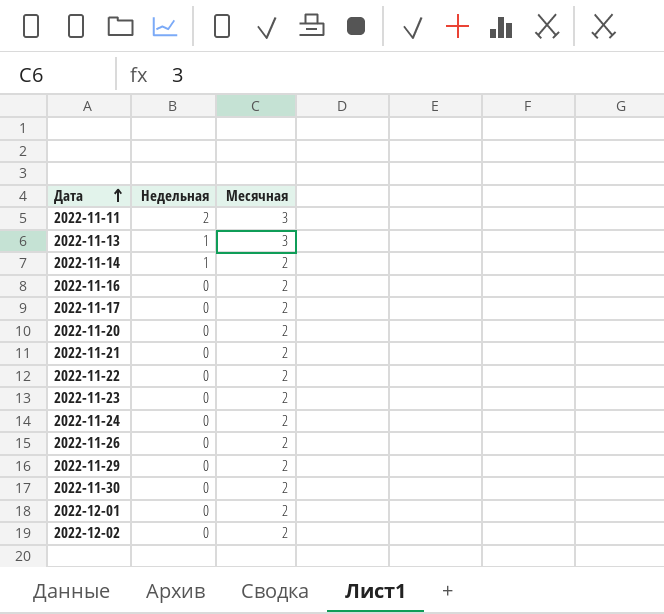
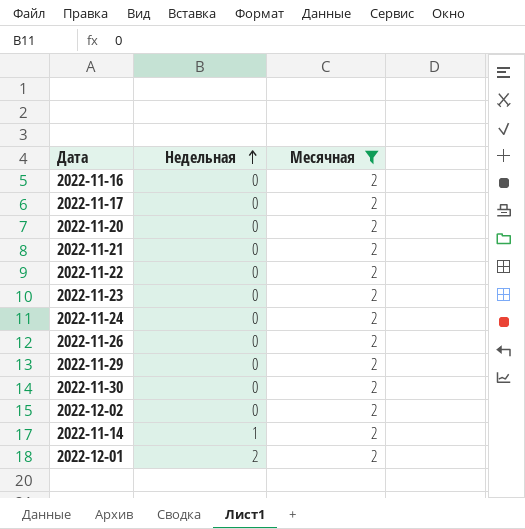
filter: none -> Месячная = 2
row order: Дата ascending -> Недельная ascending
2022-12-01 | Недельная: 0 -> 2

